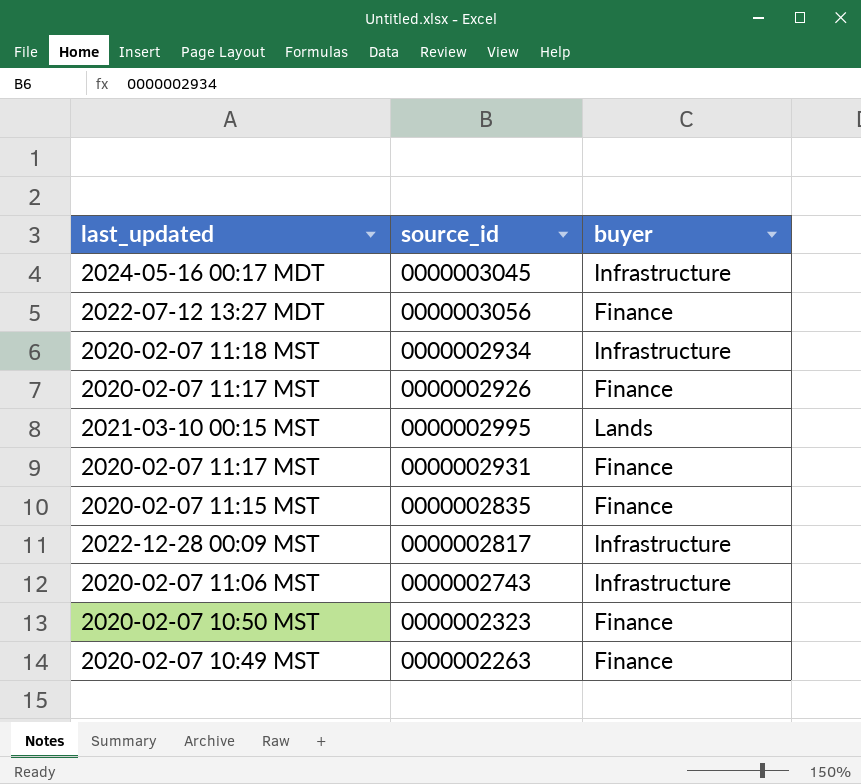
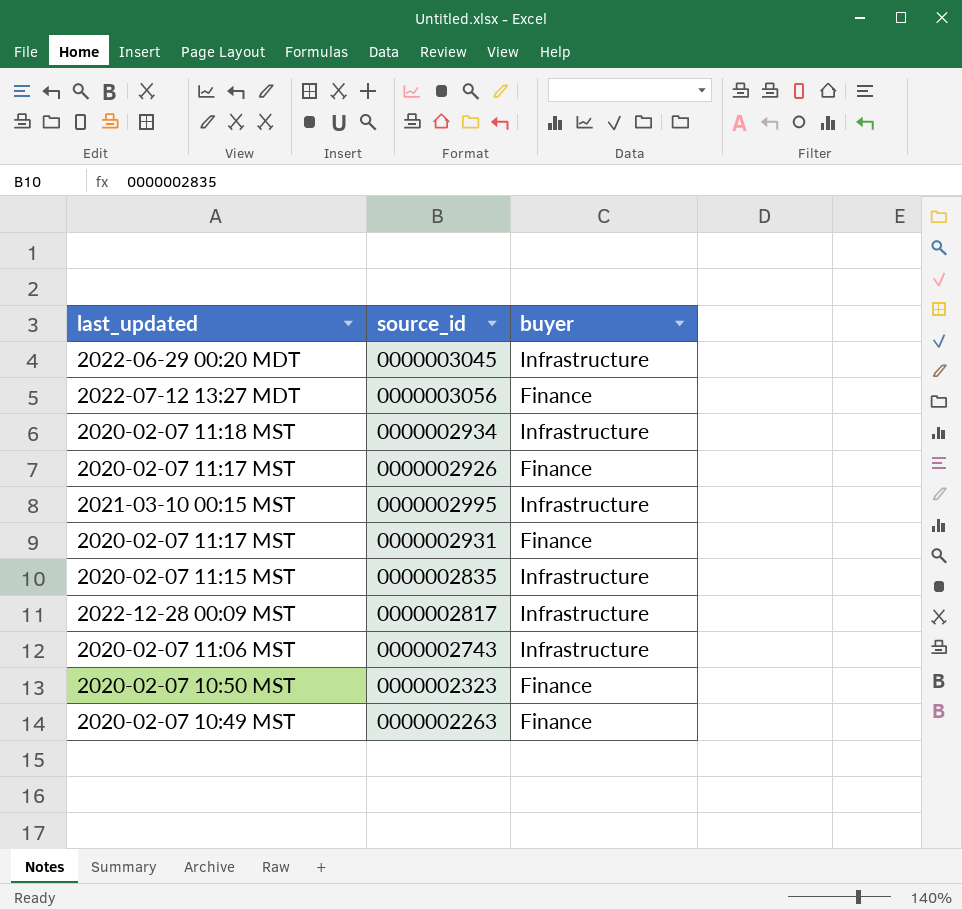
0000003045 | last_updated: 2024-05-16 00:17 MDT -> 2022-06-29 00:20 MDT
0000002995 | buyer: Lands -> Infrastructure
0000002835 | buyer: Finance -> Infrastructure

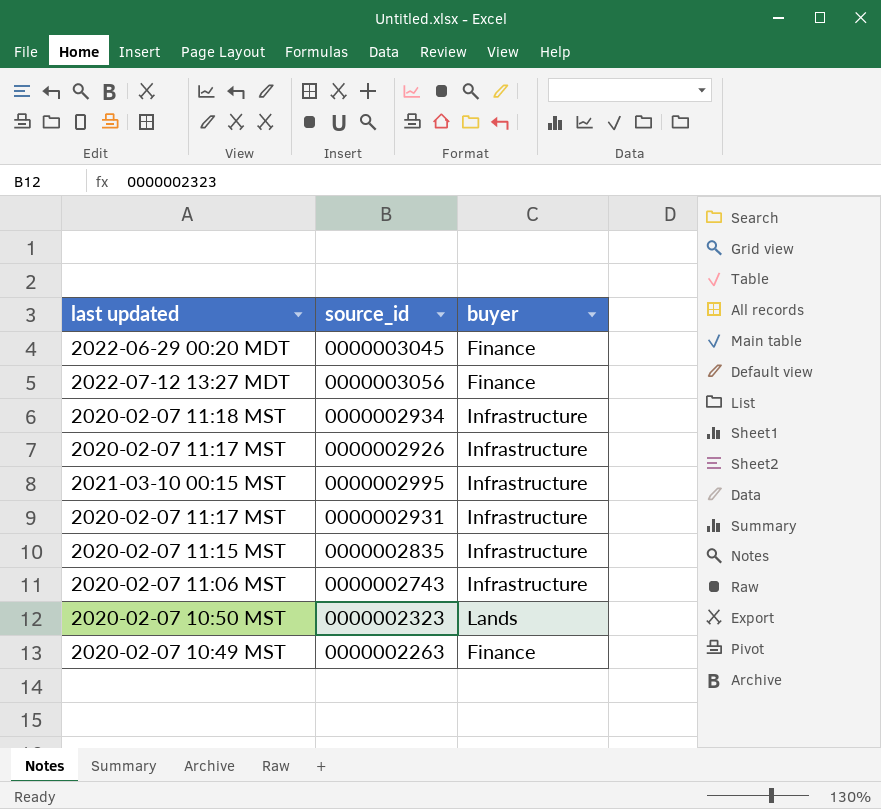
column name: last_updated -> last updated
row 0000002817: 2022-12-28 00:09 MST | Infrastructure -> none
0000003045 | buyer: Infrastructure -> Finance
0000002926 | buyer: Finance -> Infrastructure
0000002931 | buyer: Finance -> Infrastructure
0000002323 | buyer: Finance -> Lands

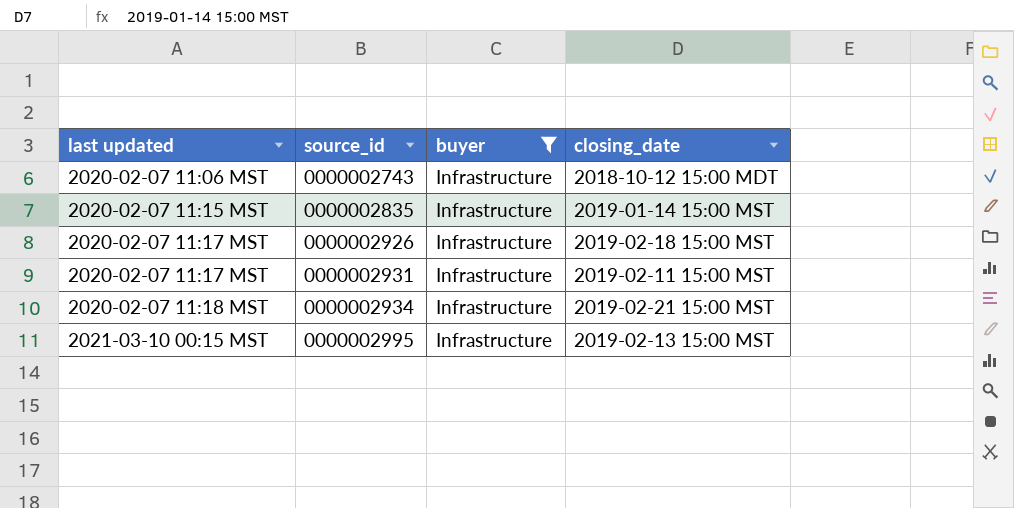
filter: none -> buyer = Infrastructure
row order: none -> last updated ascending
column closing_date | position: none -> 4

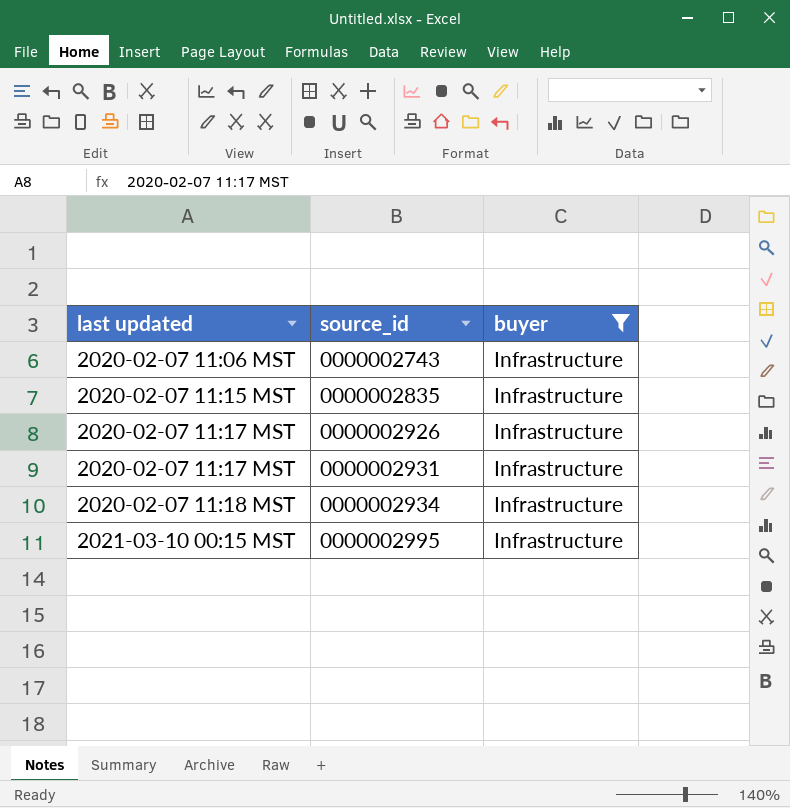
column closing_date | position: 4 -> none

